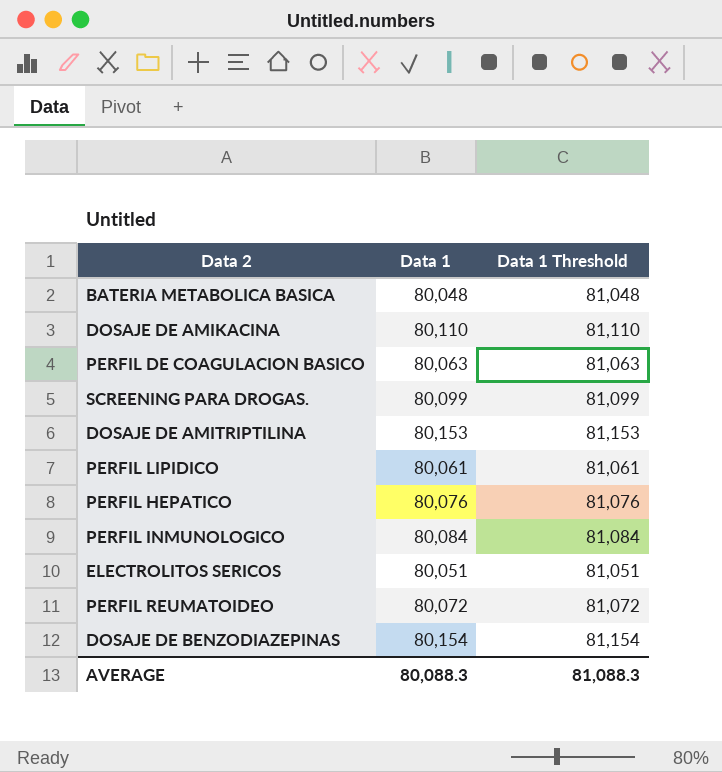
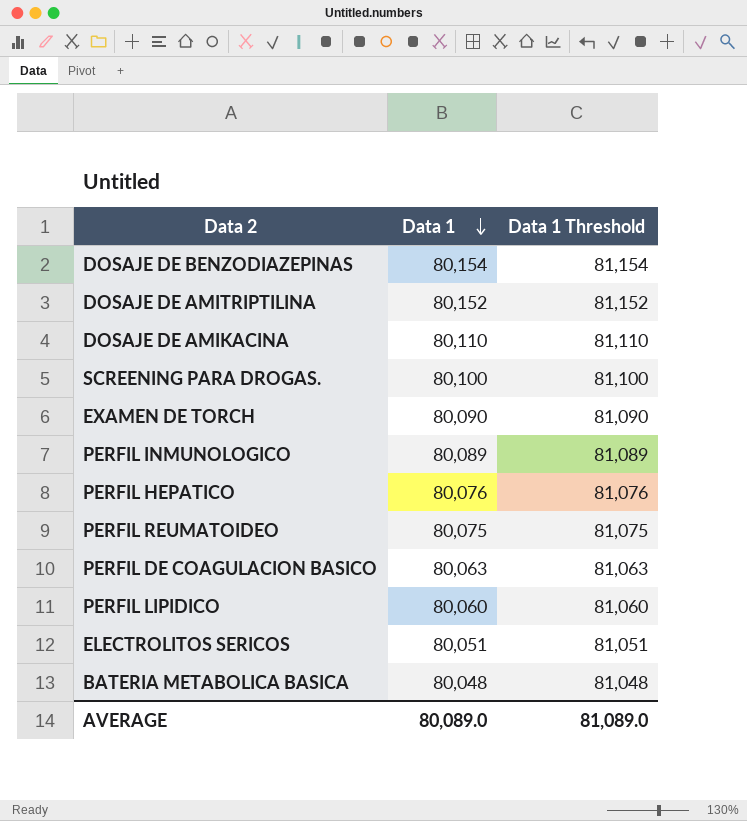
row order: none -> Data 1 descending
DOSAJE DE AMITRIPTILINA | Data 1: 80,153 -> 80,152
DOSAJE DE AMITRIPTILINA | Data 1 Threshold: 81,153 -> 81,152
SCREENING PARA DROGAS. | Data 1: 80,099 -> 80,100
SCREENING PARA DROGAS. | Data 1 Threshold: 81,099 -> 81,100
row EXAMEN DE TORCH: none -> 80,090 | 81,090
PERFIL INMUNOLOGICO | Data 1: 80,084 -> 80,089
PERFIL INMUNOLOGICO | Data 1 Threshold: 81,084 -> 81,089
PERFIL REUMATOIDEO | Data 1: 80,072 -> 80,075
PERFIL REUMATOIDEO | Data 1 Threshold: 81,072 -> 81,075
PERFIL LIPIDICO | Data 1: 80,061 -> 80,060
PERFIL LIPIDICO | Data 1 Threshold: 81,061 -> 81,060
AVERAGE | Data 1: 80,088.3 -> 80,089.0
AVERAGE | Data 1 Threshold: 81,088.3 -> 81,089.0

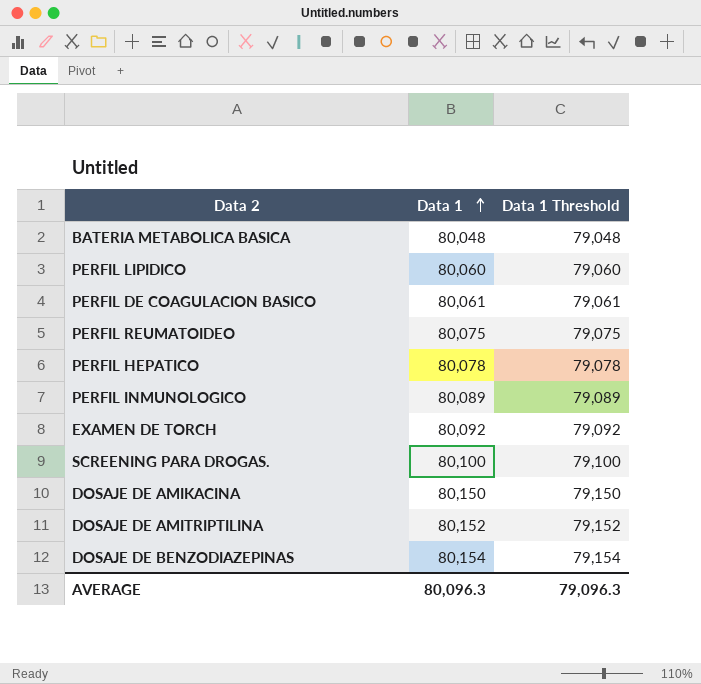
row order: Data 1 descending -> Data 1 ascending
column Data 1 Threshold | formula: [Data 1] + 1000 -> [Data 1] - 1000
row ELECTROLITOS SERICOS: 80,051 | 81,051 -> none
PERFIL DE COAGULACION BASICO | Data 1: 80,063 -> 80,061
PERFIL HEPATICO | Data 1: 80,076 -> 80,078
EXAMEN DE TORCH | Data 1: 80,090 -> 80,092
DOSAJE DE AMIKACINA | Data 1: 80,110 -> 80,150
AVERAGE | Data 1: 80,089.0 -> 80,096.3
AVERAGE | Data 1 Threshold: 81,089.0 -> 79,096.3

